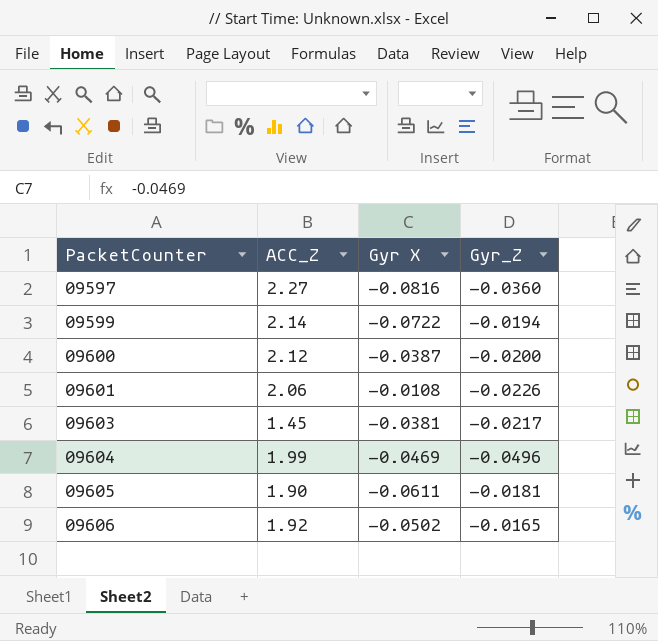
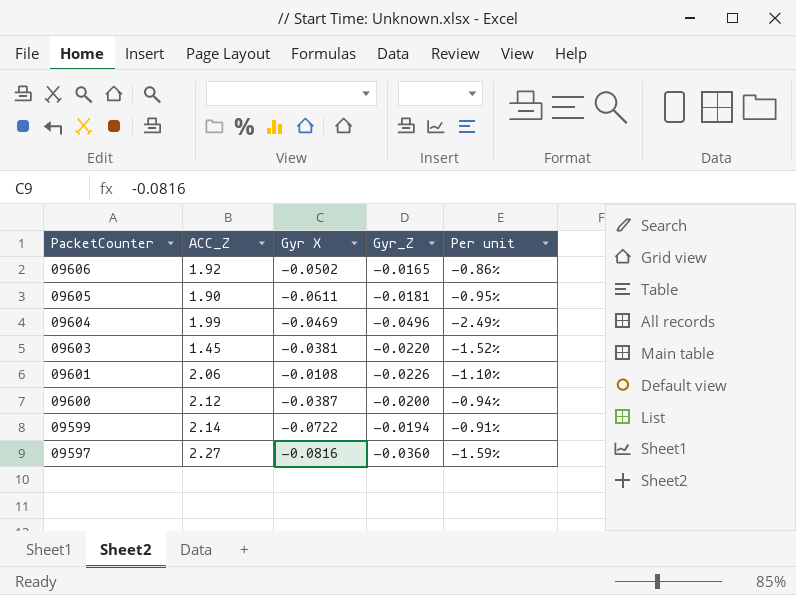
row order: PacketCounter ascending -> PacketCounter descending
column Per unit | formula: none -> [Gyr_Z] / [ACC_Z]
09603 | Gyr_Z: -0.0217 -> -0.0220

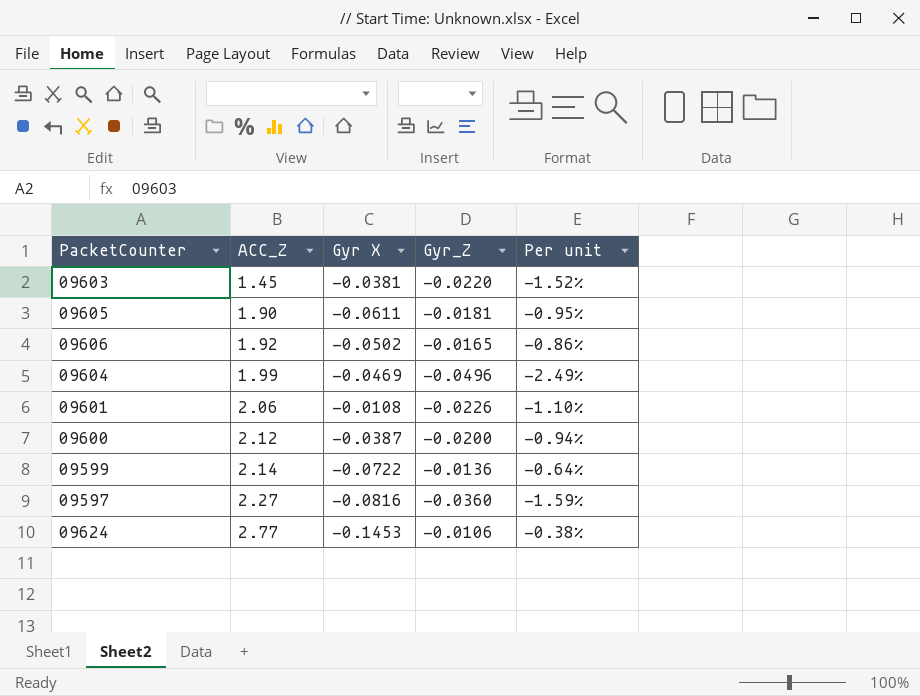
row order: PacketCounter descending -> ACC_Z ascending
09599 | Gyr_Z: -0.0194 -> -0.0136
09599 | Per unit: -0.91% -> -0.64%
row 09624: none -> 2.77 | -0.1453 | -0.0106 | -0.38%

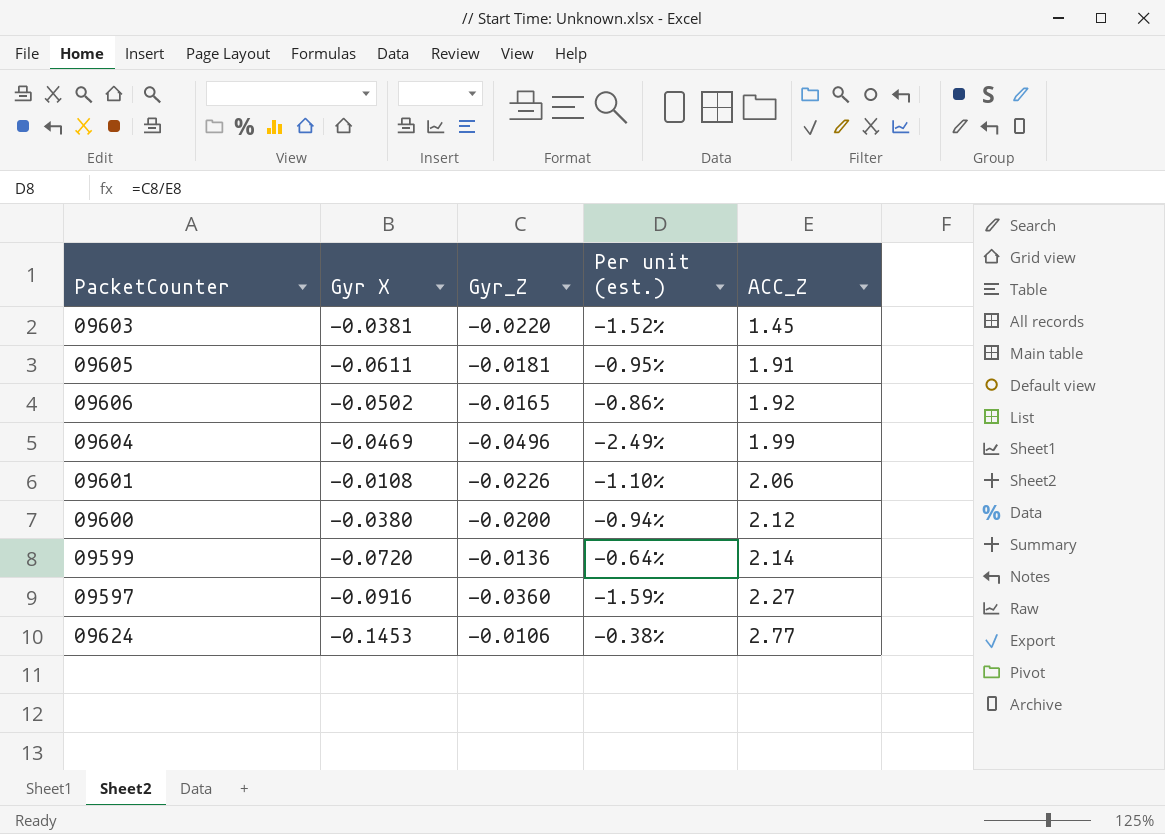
column name: Per unit -> Per unit (est.)
column ACC_Z | position: 2 -> 5
09605 | ACC_Z: 1.90 -> 1.91
09600 | Gyr X: -0.0387 -> -0.0380
09599 | Gyr X: -0.0722 -> -0.0720
09597 | Gyr X: -0.0816 -> -0.0916

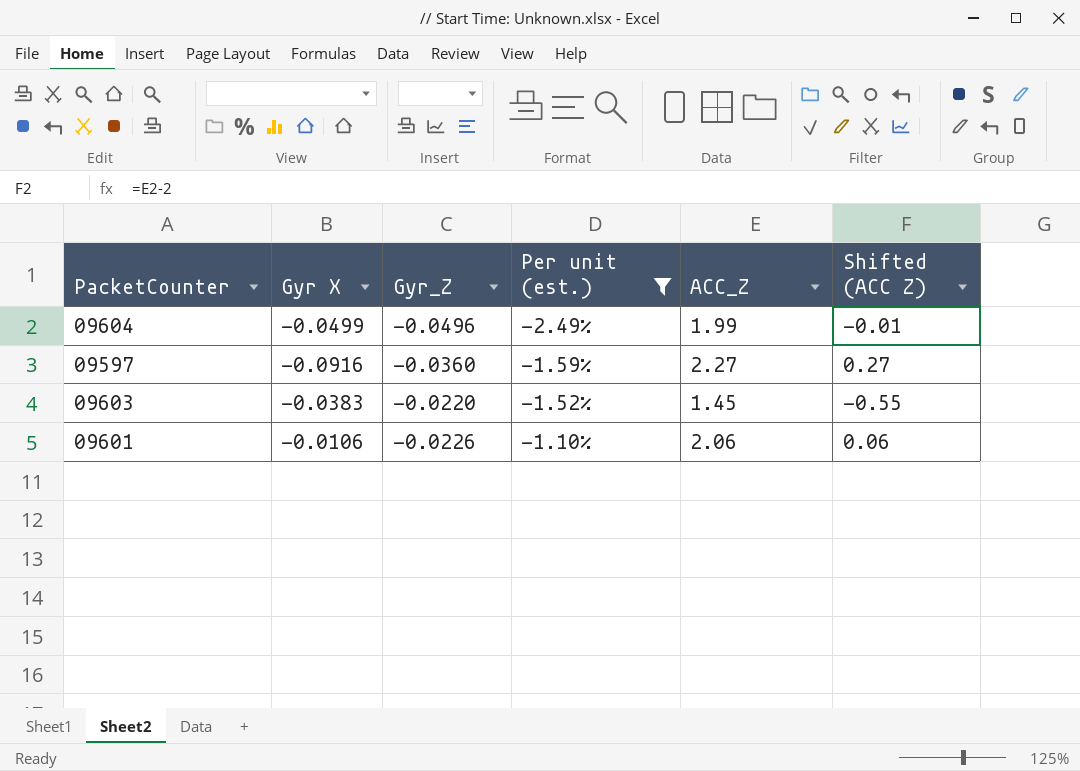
filter: none -> Per unit (est.) <= -1.10%
row order: ACC_Z ascending -> Per unit (est.) ascending
column Shifted (ACC Z) | formula: none -> [ACC_Z] - 2
09604 | Gyr X: -0.0469 -> -0.0499
09603 | Gyr X: -0.0381 -> -0.0383
09601 | Gyr X: -0.0108 -> -0.0106

